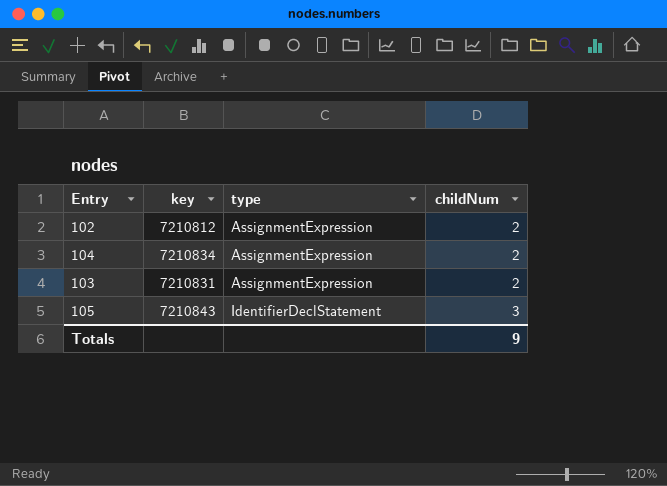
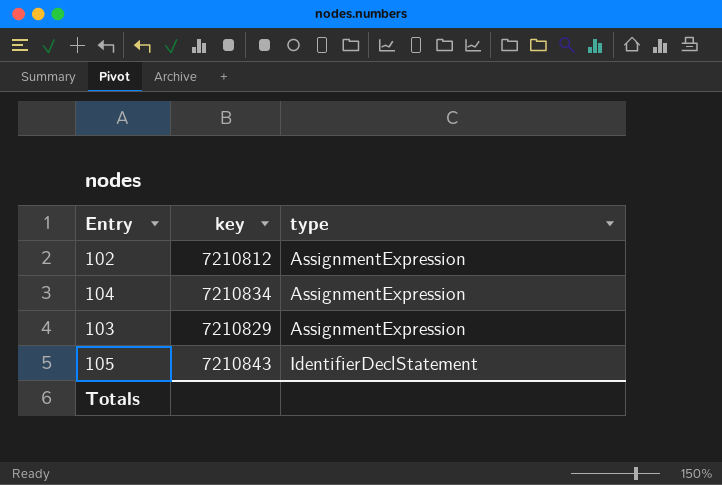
column childNum | position: 4 -> none
103 | key: 7210831 -> 7210829

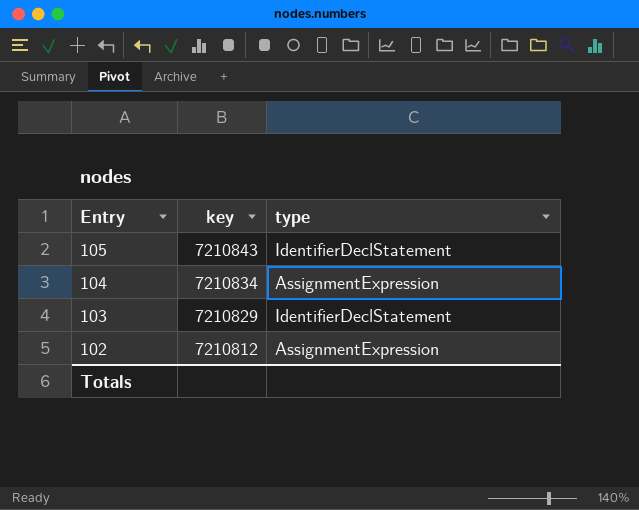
row order: type ascending -> Entry descending
103 | type: AssignmentExpression -> IdentifierDeclStatement

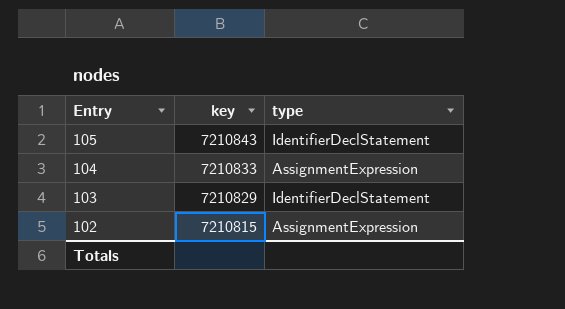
104 | key: 7210834 -> 7210833
102 | key: 7210812 -> 7210815

